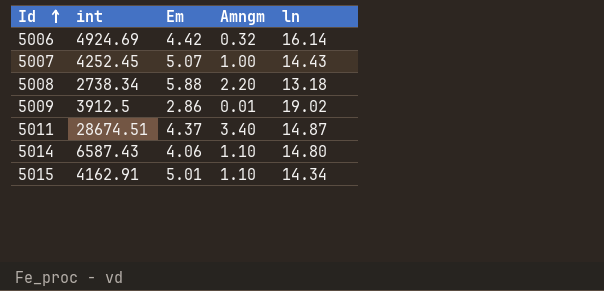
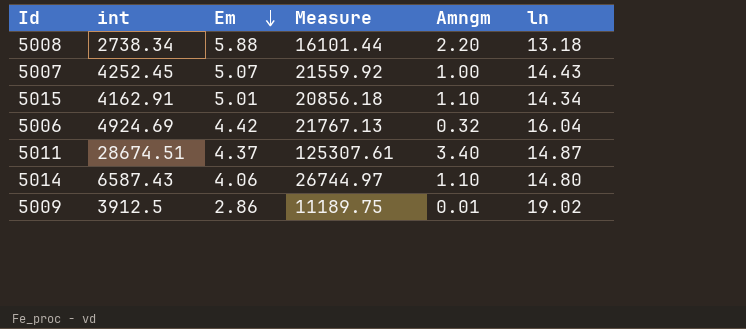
row order: Id ascending -> Em descending
column Measure | formula: none -> [int] * [Em]
5006 | ln: 16.14 -> 16.04

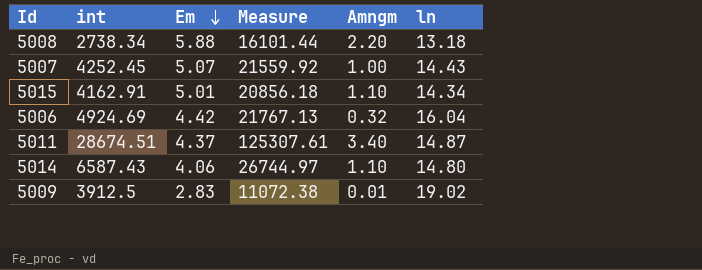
5009 | Em: 2.86 -> 2.83
5009 | Measure: 11189.75 -> 11072.38

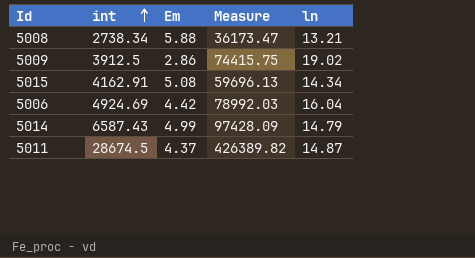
row order: Em descending -> int ascending
column Amngm | position: 5 -> none
column Measure | formula: [int] * [Em] -> [int] * [ln]
row 5007: 4252.45 | 5.07 | 21559.92 | 1.00 | 14.43 -> none
5008 | ln: 13.18 -> 13.21
5009 | Em: 2.83 -> 2.86
5015 | Em: 5.01 -> 5.08
5014 | Em: 4.06 -> 4.99
5014 | ln: 14.80 -> 14.79
5011 | int: 28674.51 -> 28674.5

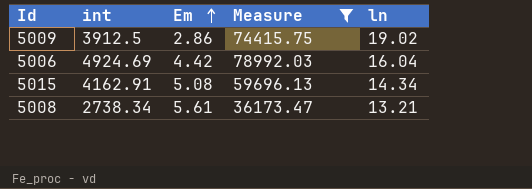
filter: none -> Measure <= 78992.03
row order: int ascending -> Em ascending
5008 | Em: 5.88 -> 5.61

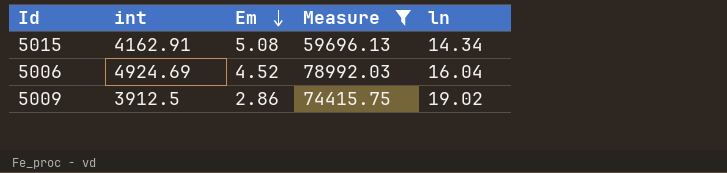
row order: Em ascending -> Em descending
row 5008: 2738.34 | 5.61 | 36173.47 | 13.21 -> none
5006 | Em: 4.42 -> 4.52

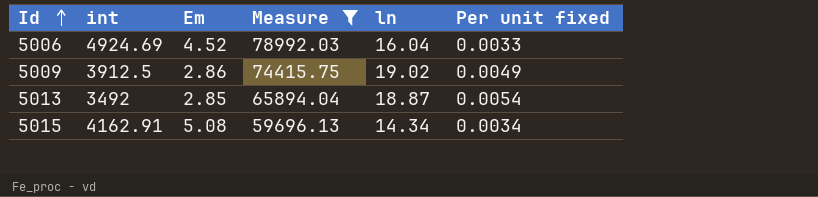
row order: Em descending -> Id ascending
column Per unit fixed | formula: none -> [ln] / [int]
row 5013: none -> 3492 | 2.85 | 65894.04 | 18.87 | 0.0054

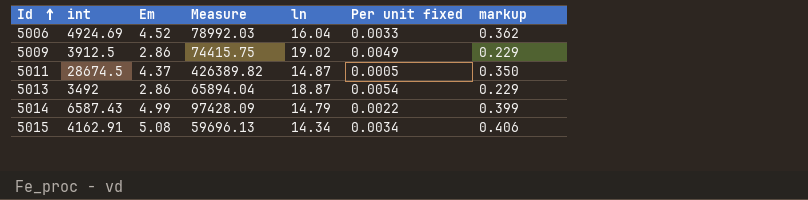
filter: Measure <= 78992.03 -> none
column markup | formula: none -> [Em] * 0.08
5013 | Em: 2.85 -> 2.86

